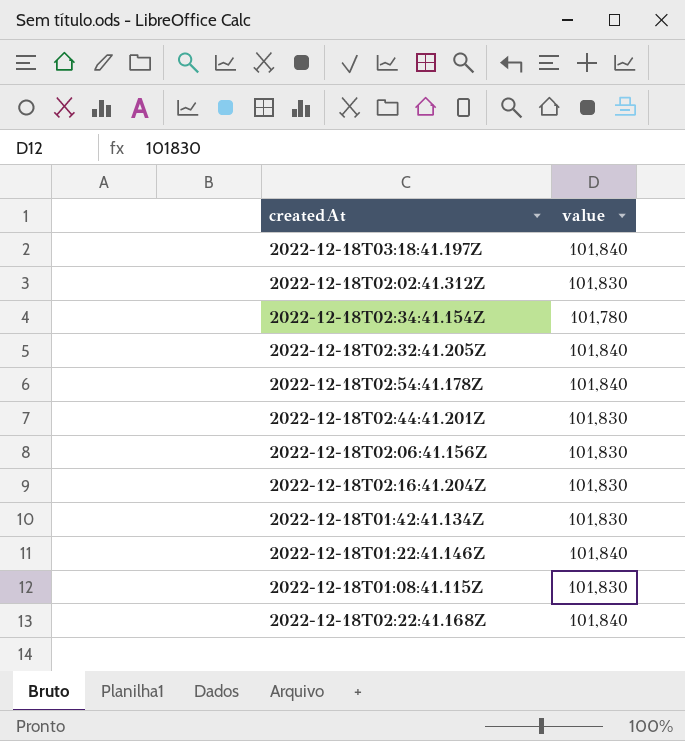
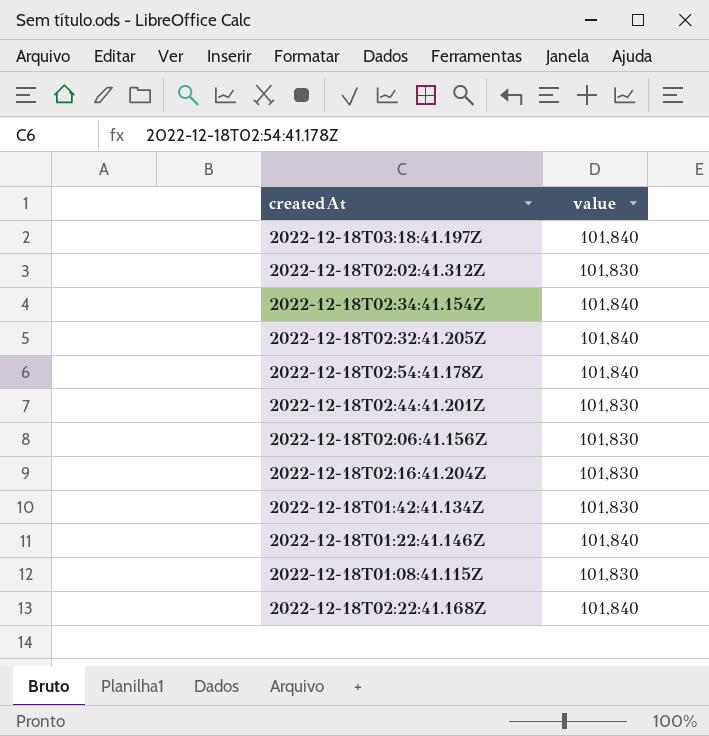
2022-12-18T02:34:41.154Z | value: 101,780 -> 101,840

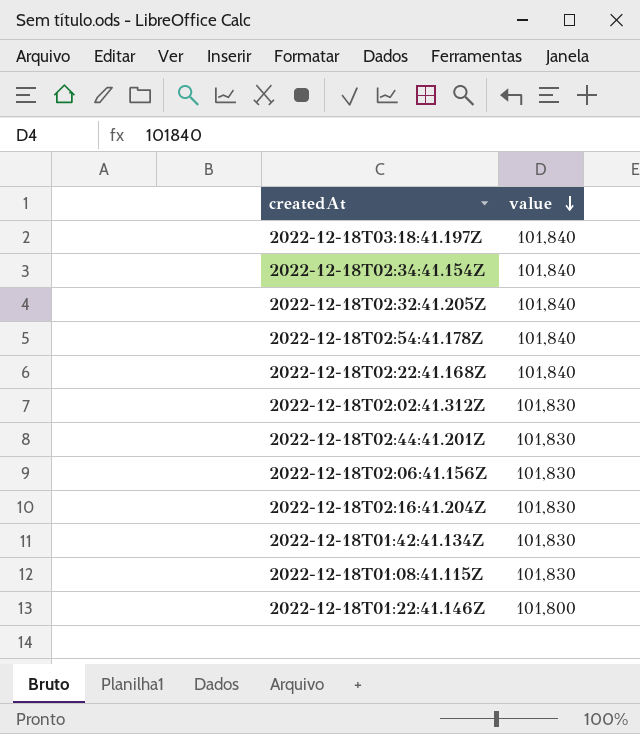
row order: none -> value descending
2022-12-18T01:22:41.146Z | value: 101,840 -> 101,800

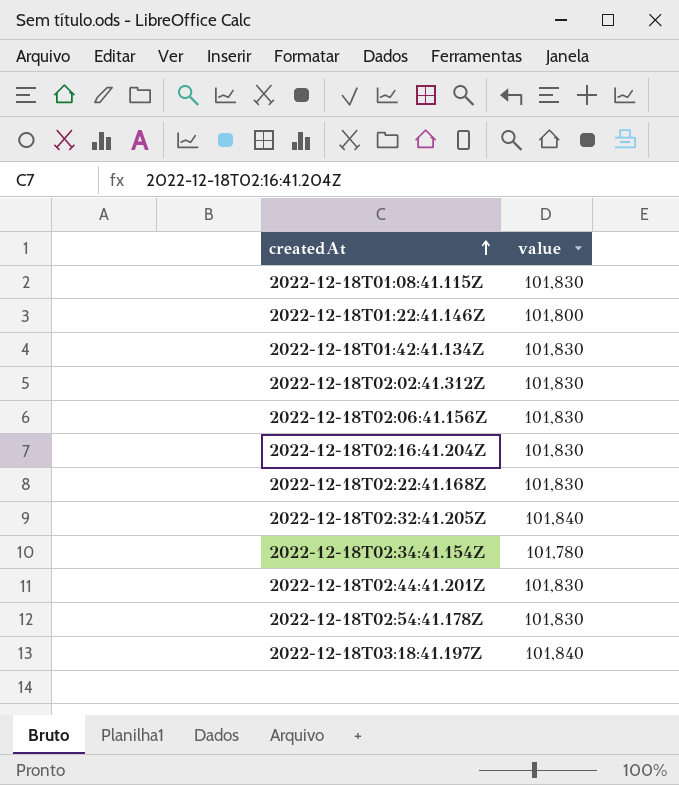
row order: value descending -> createdAt ascending
2022-12-18T02:22:41.168Z | value: 101,840 -> 101,830
2022-12-18T02:34:41.154Z | value: 101,840 -> 101,780
2022-12-18T02:54:41.178Z | value: 101,840 -> 101,830

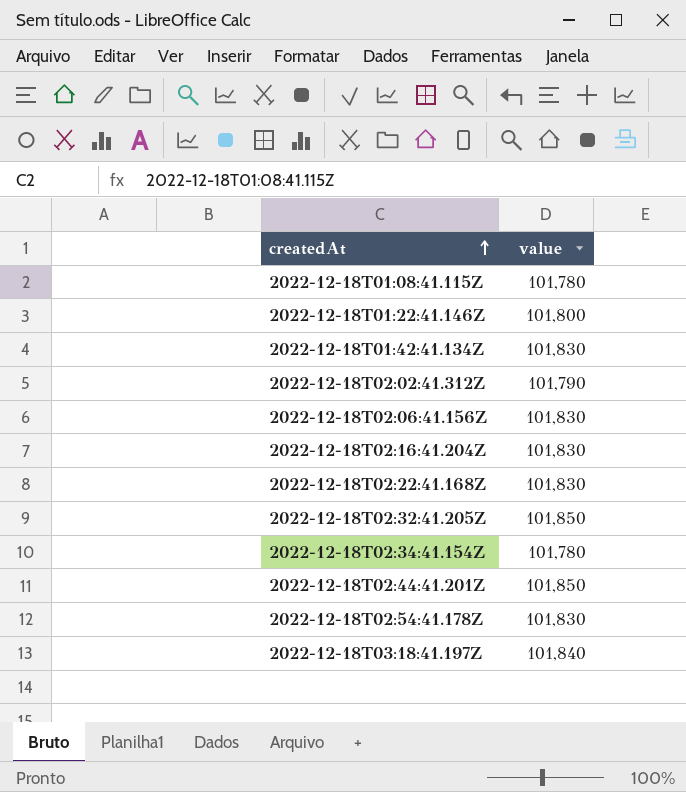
2022-12-18T01:08:41.115Z | value: 101,830 -> 101,780
2022-12-18T02:02:41.312Z | value: 101,830 -> 101,790
2022-12-18T02:32:41.205Z | value: 101,840 -> 101,850
2022-12-18T02:44:41.201Z | value: 101,830 -> 101,850

